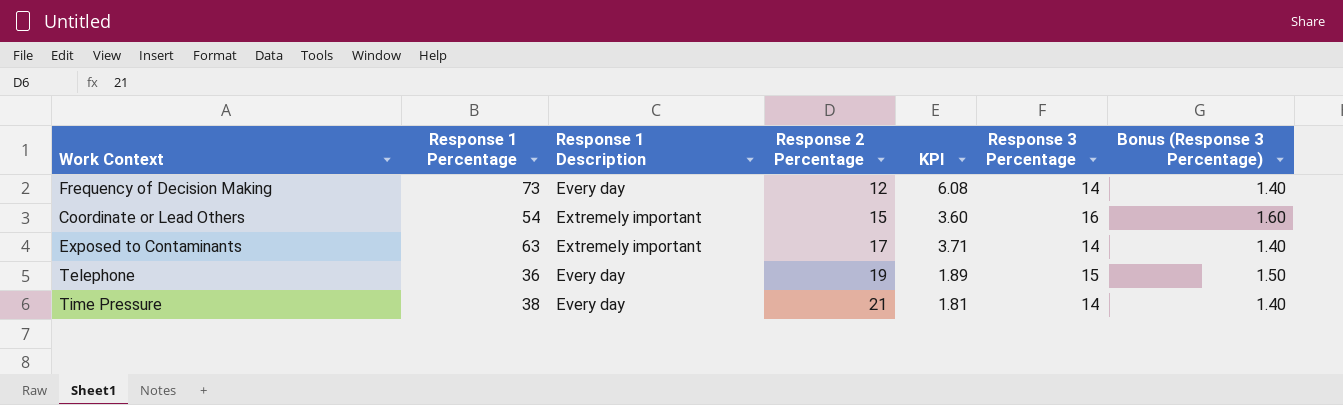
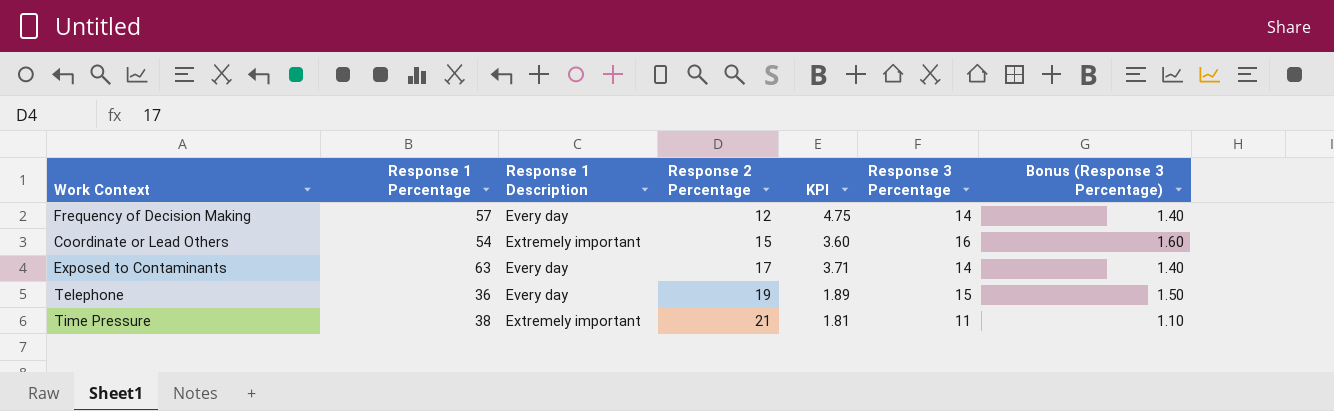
Frequency of Decision Making | Response 1 Percentage: 73 -> 57
Frequency of Decision Making | KPI: 6.08 -> 4.75
Exposed to Contaminants | Response 1 Description: Extremely important -> Every day
Time Pressure | Response 1 Description: Every day -> Extremely important
Time Pressure | Response 3 Percentage: 14 -> 11
Time Pressure | Bonus (Response 3 Percentage): 1.40 -> 1.10

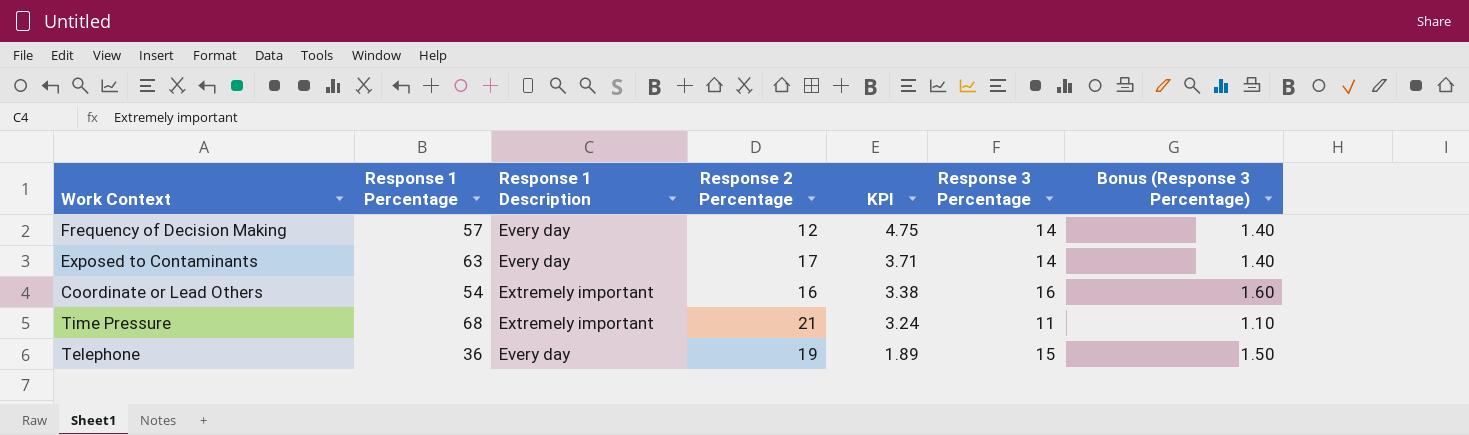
row order: Response 2 Percentage ascending -> KPI descending
Coordinate or Lead Others | Response 2 Percentage: 15 -> 16
Coordinate or Lead Others | KPI: 3.60 -> 3.38
Time Pressure | Response 1 Percentage: 38 -> 68
Time Pressure | KPI: 1.81 -> 3.24

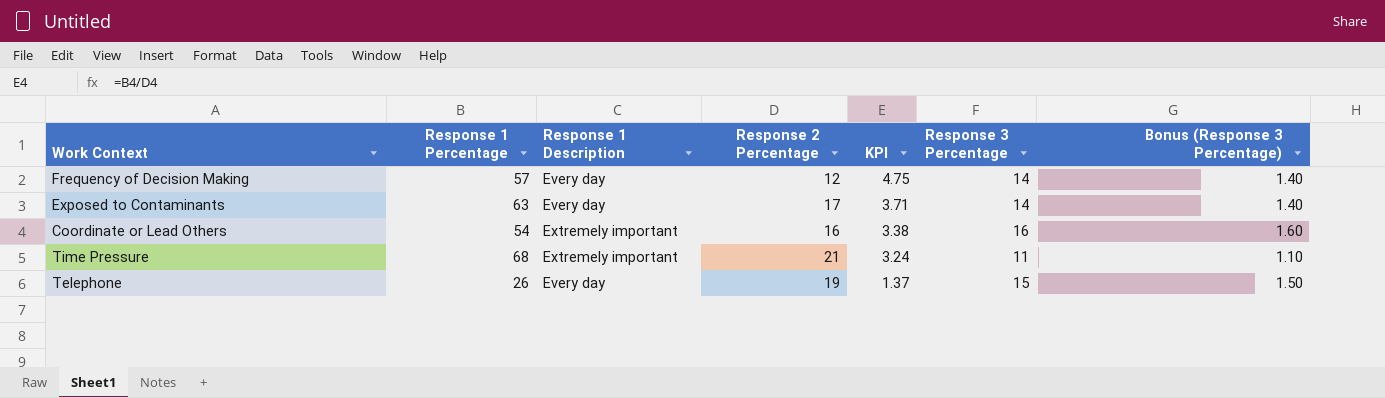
Telephone | Response 1 Percentage: 36 -> 26
Telephone | KPI: 1.89 -> 1.37

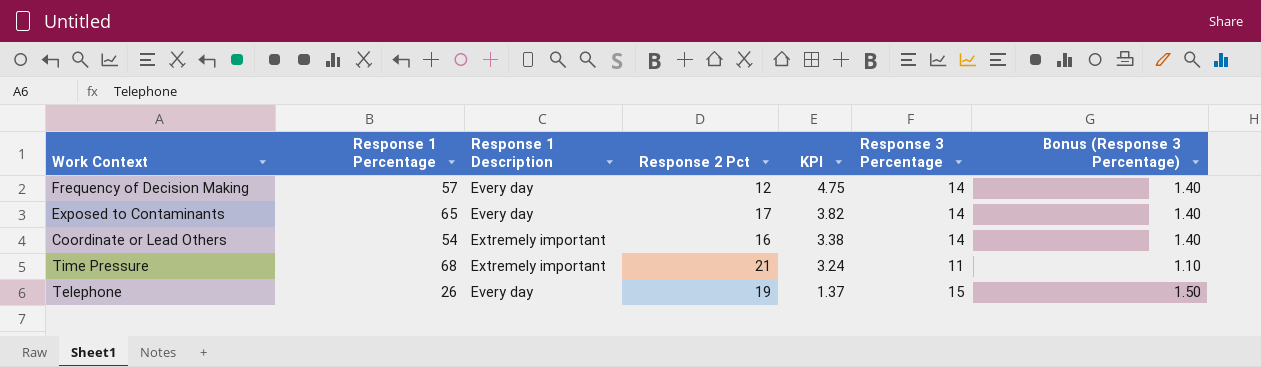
column name: Response 2 Percentage -> Response 2 Pct
Exposed to Contaminants | Response 1 Percentage: 63 -> 65
Exposed to Contaminants | KPI: 3.71 -> 3.82
Coordinate or Lead Others | Response 3 Percentage: 16 -> 14
Coordinate or Lead Others | Bonus (Response 3 Percentage): 1.60 -> 1.40

